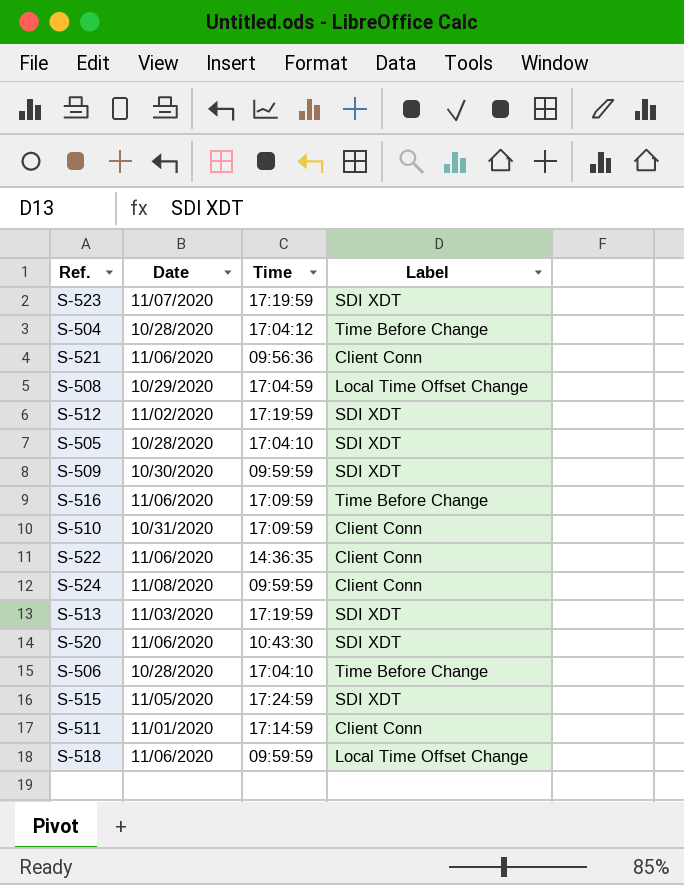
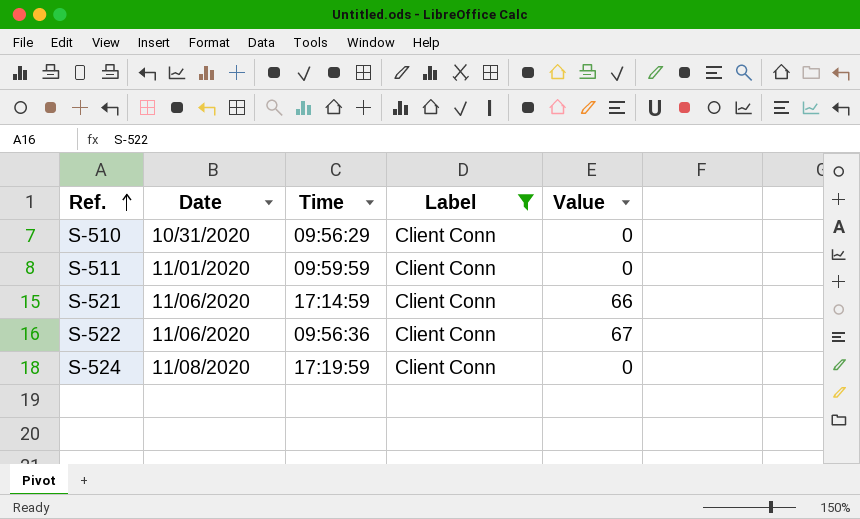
filter: none -> Label = Client Conn
row order: none -> Ref. ascending
column Value | position: none -> 5
S-510 | Time: 17:09:59 -> 09:56:29
S-511 | Time: 17:14:59 -> 09:59:59
S-521 | Time: 09:56:36 -> 17:14:59
S-522 | Time: 14:36:35 -> 09:56:36
S-524 | Time: 09:59:59 -> 17:19:59

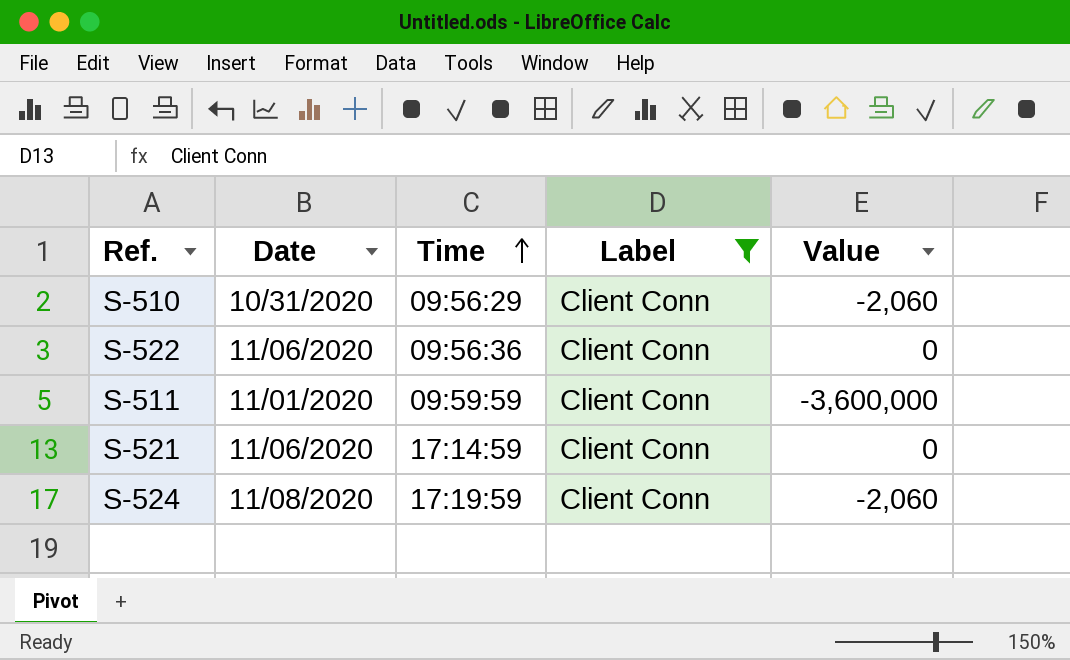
row order: Ref. ascending -> Time ascending
S-510 | Value: 0 -> -2,060
S-522 | Value: 67 -> 0
S-511 | Value: 0 -> -3,600,000
S-521 | Value: 66 -> 0
S-524 | Value: 0 -> -2,060

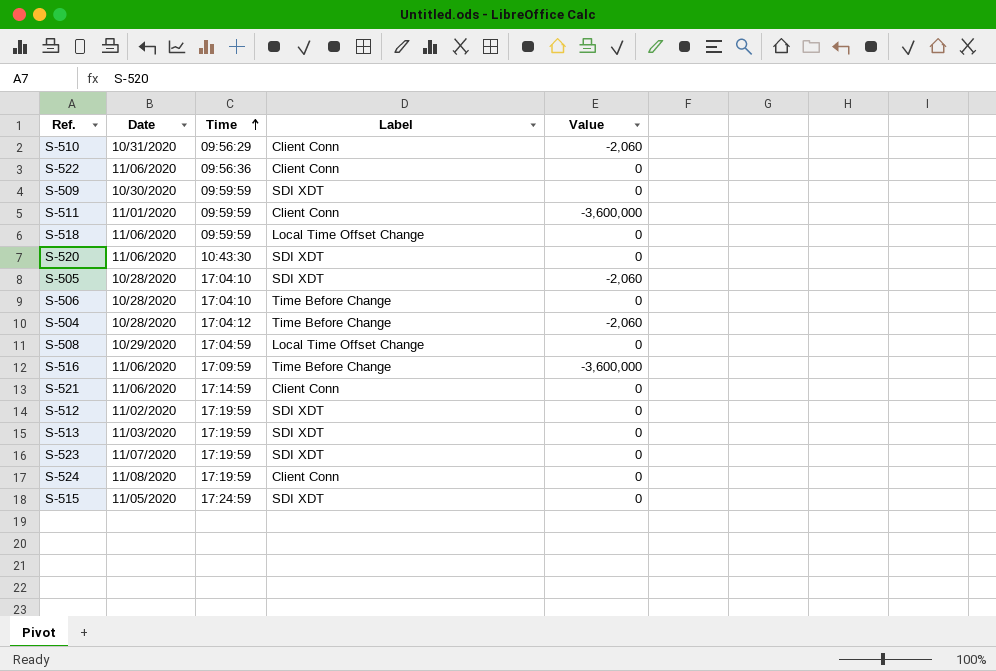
filter: Label = Client Conn -> none
S-524 | Value: -2,060 -> 0

